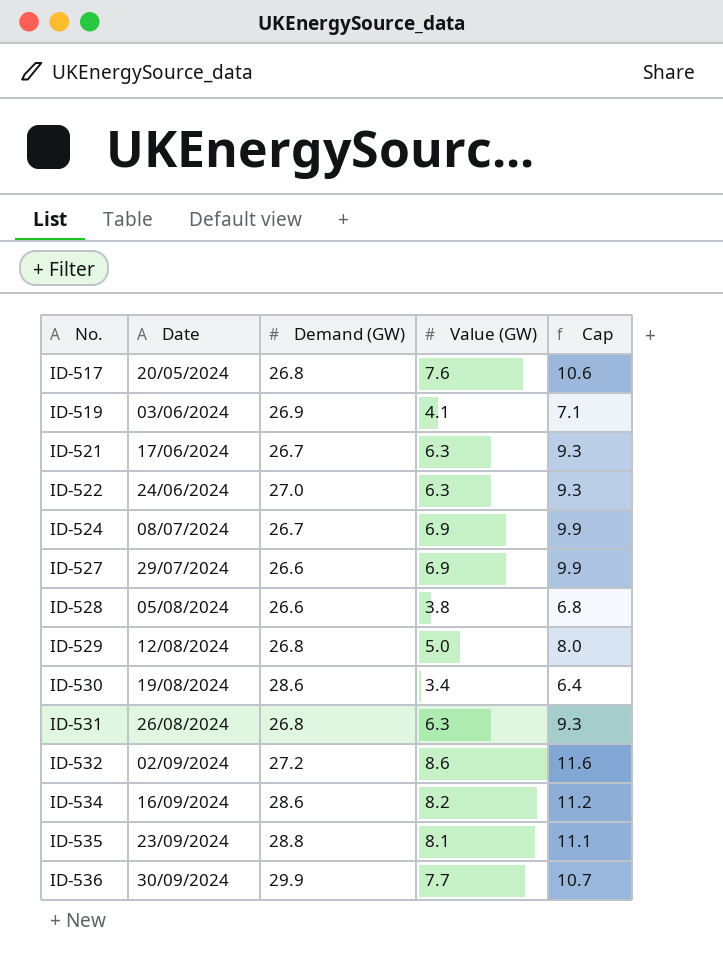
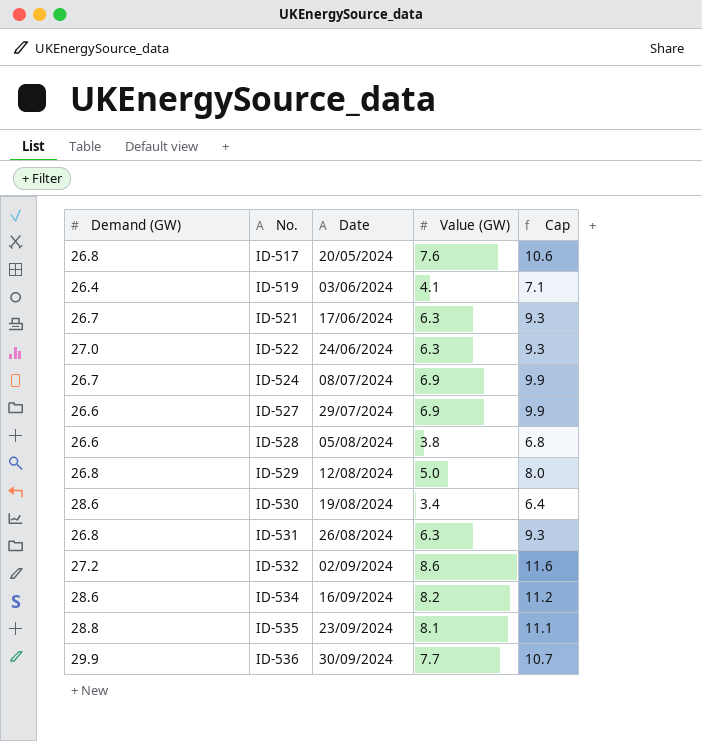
column Demand (GW) | position: 3 -> 1
ID-519 | Demand (GW): 26.9 -> 26.4

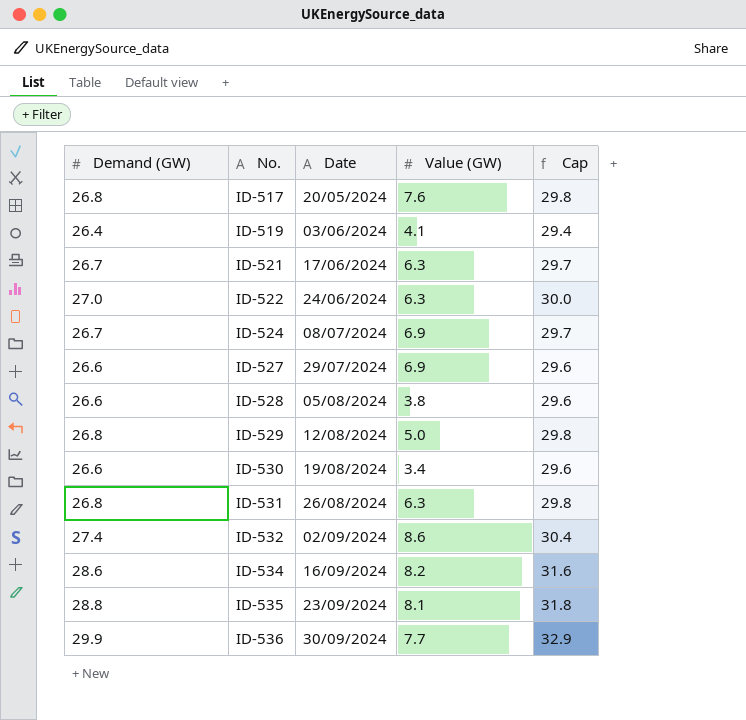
column Cap | formula: [Value (GW)] + 3 -> [Demand (GW)] + 3
ID-530 | Demand (GW): 28.6 -> 26.6
ID-532 | Demand (GW): 27.2 -> 27.4

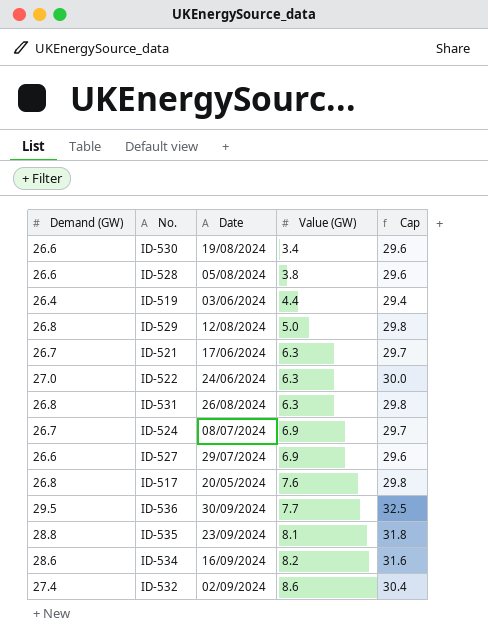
row order: No. ascending -> Value (GW) ascending
ID-519 | Value (GW): 4.1 -> 4.4
ID-536 | Demand (GW): 29.9 -> 29.5
ID-536 | Cap: 32.9 -> 32.5

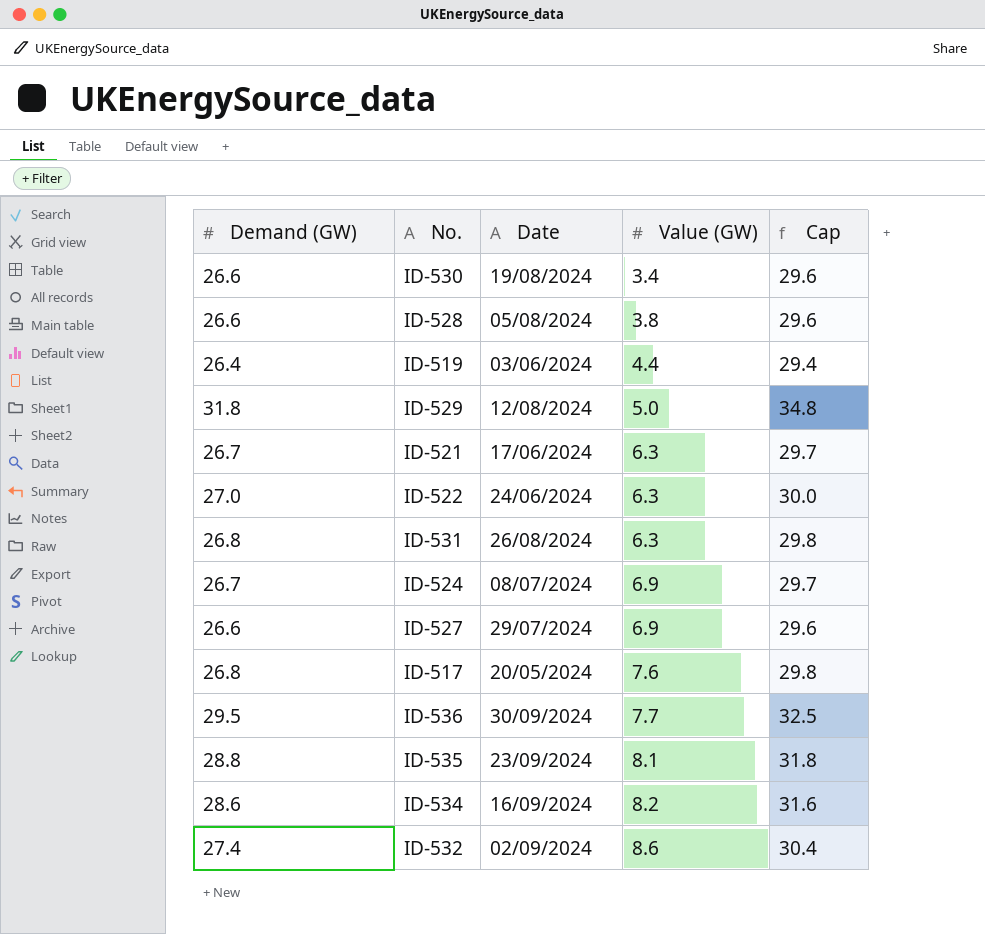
ID-529 | Demand (GW): 26.8 -> 31.8
ID-529 | Cap: 29.8 -> 34.8

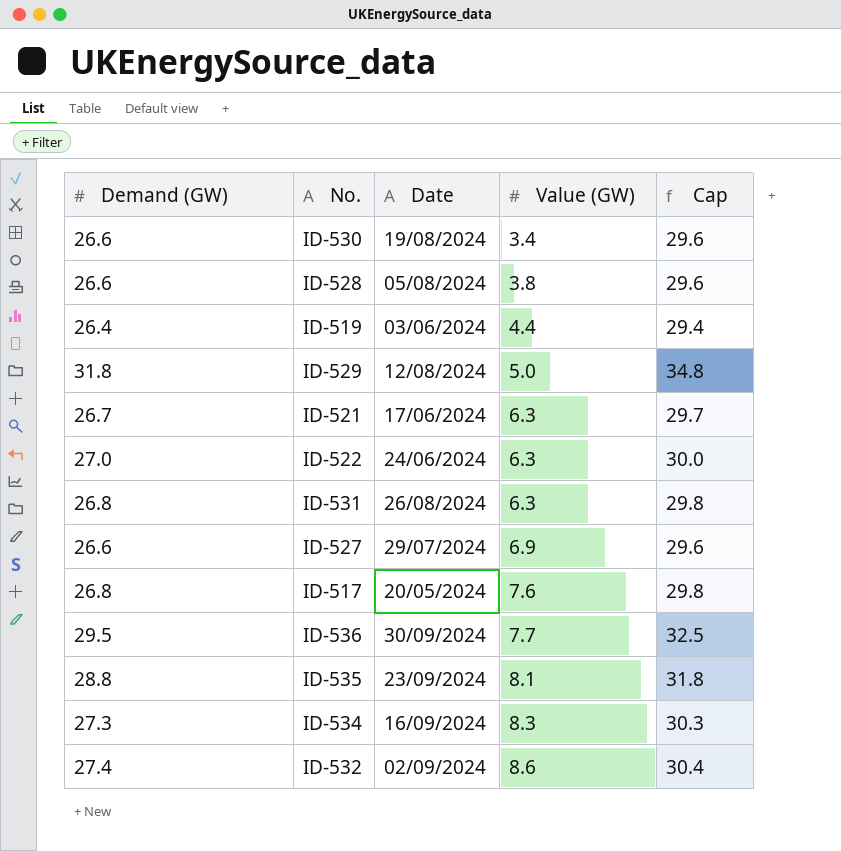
row ID-524: 26.7 | 08/07/2024 | 6.9 | 29.7 -> none
ID-534 | Demand (GW): 28.6 -> 27.3
ID-534 | Value (GW): 8.2 -> 8.3
ID-534 | Cap: 31.6 -> 30.3

